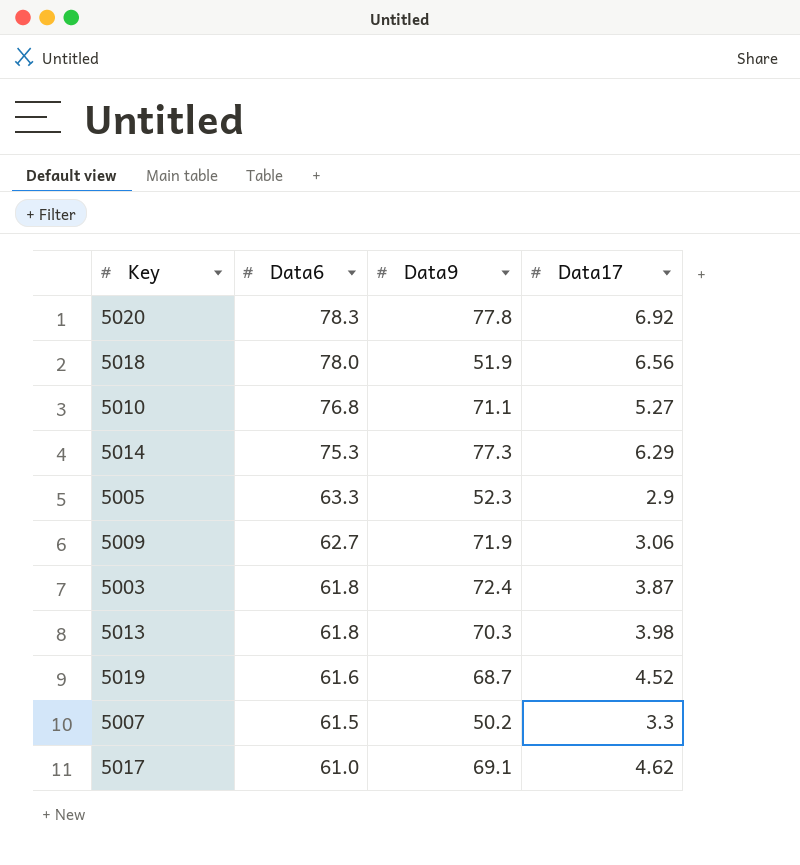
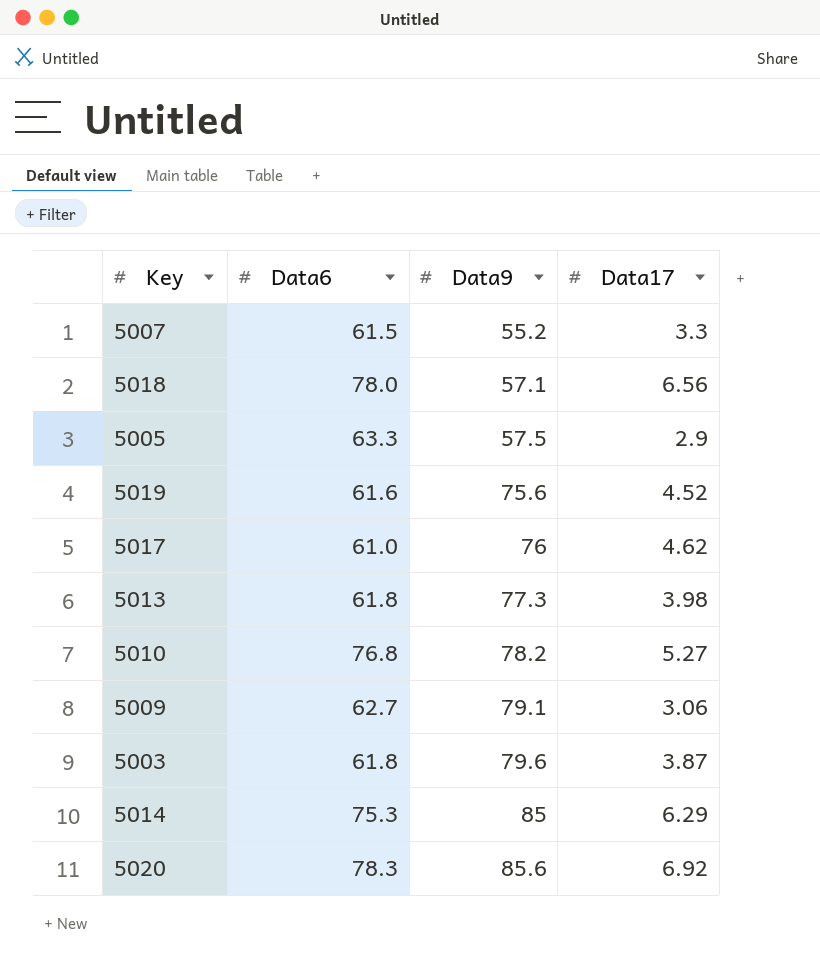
row order: Data6 descending -> Data9 ascending
5007 | Data9: 50.2 -> 55.2
5018 | Data9: 51.9 -> 57.1
5005 | Data9: 52.3 -> 57.5
5019 | Data9: 68.7 -> 75.6
5017 | Data9: 69.1 -> 76
5013 | Data9: 70.3 -> 77.3
5010 | Data9: 71.1 -> 78.2
5009 | Data9: 71.9 -> 79.1
5003 | Data9: 72.4 -> 79.6
5014 | Data9: 77.3 -> 85
5020 | Data9: 77.8 -> 85.6

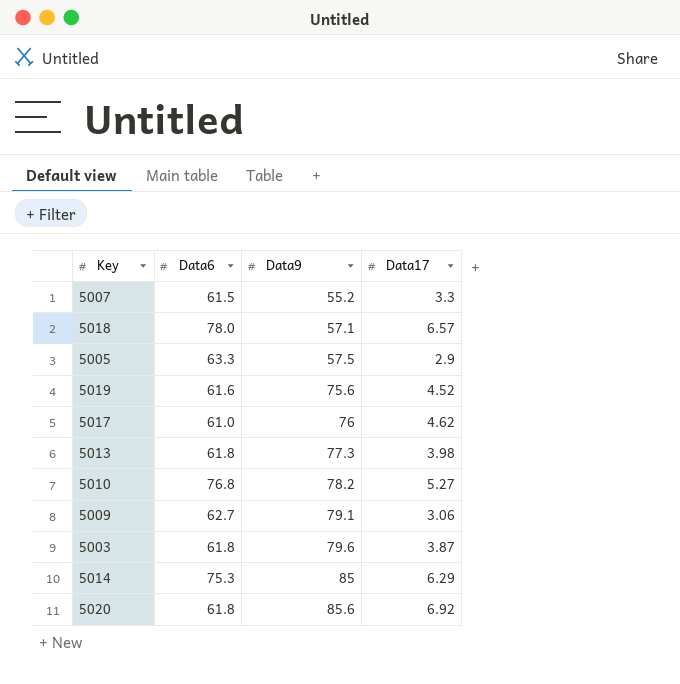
5018 | Data17: 6.56 -> 6.57
5020 | Data6: 78.3 -> 61.8

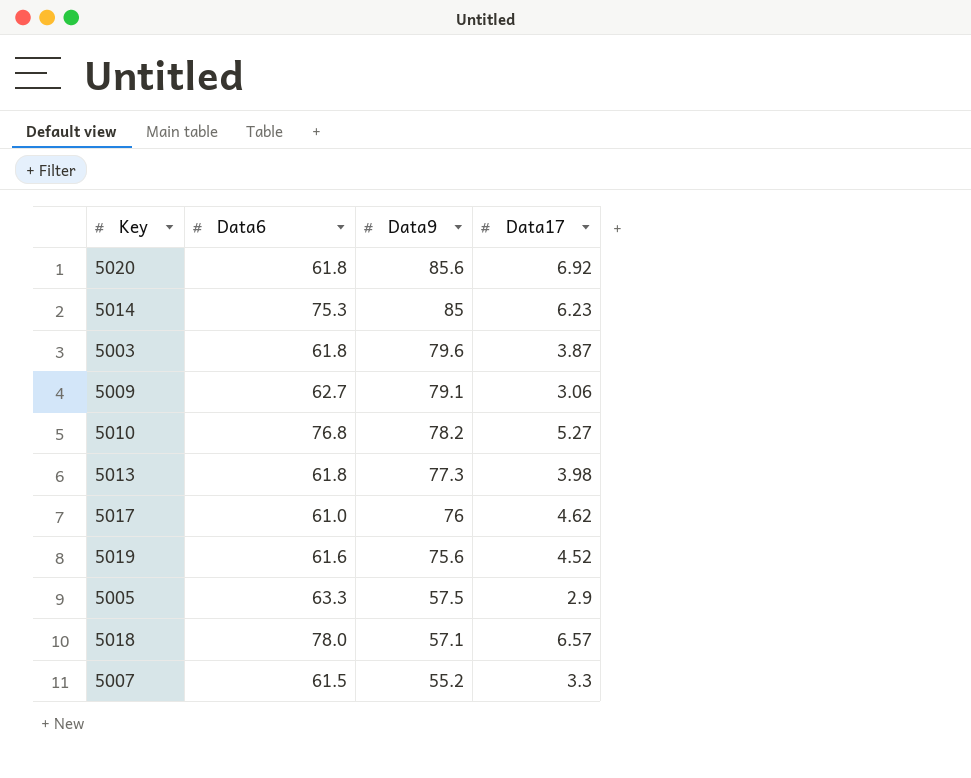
row order: Data9 ascending -> Data9 descending
5014 | Data17: 6.29 -> 6.23

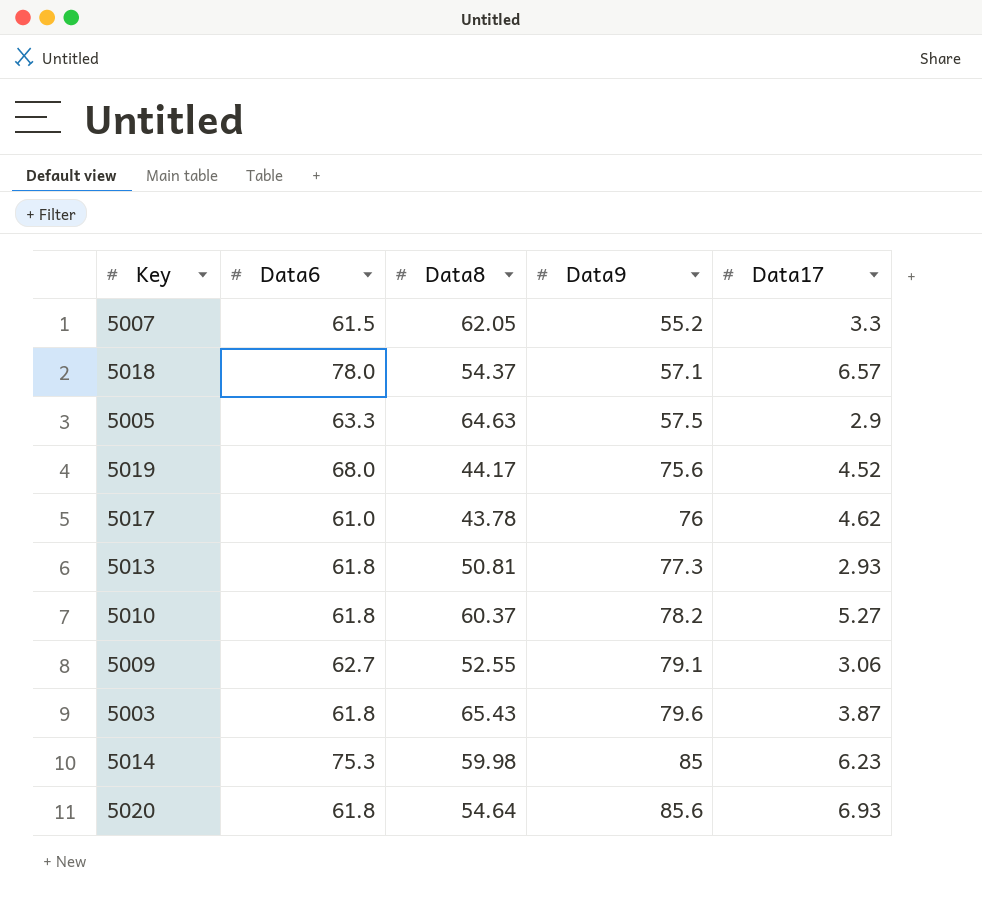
row order: Data9 descending -> Data9 ascending
column Data8 | position: none -> 3
5019 | Data6: 61.6 -> 68.0
5013 | Data17: 3.98 -> 2.93
5010 | Data6: 76.8 -> 61.8
5020 | Data17: 6.92 -> 6.93

